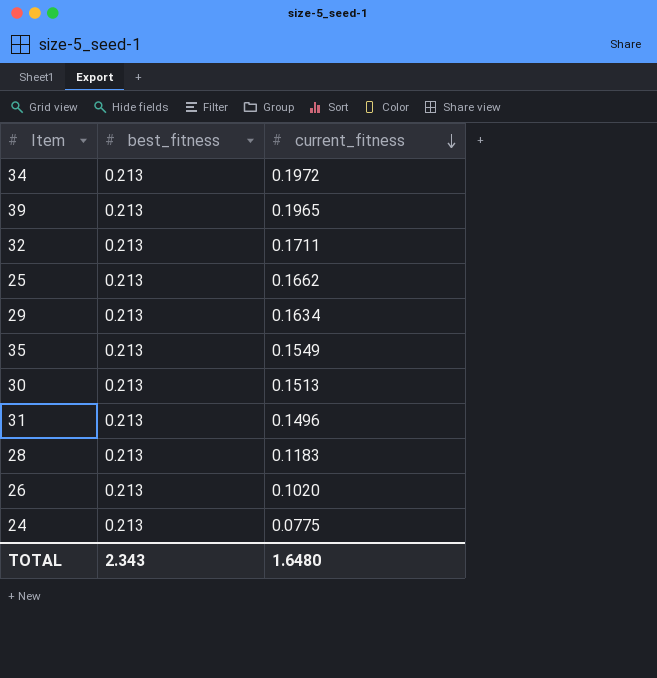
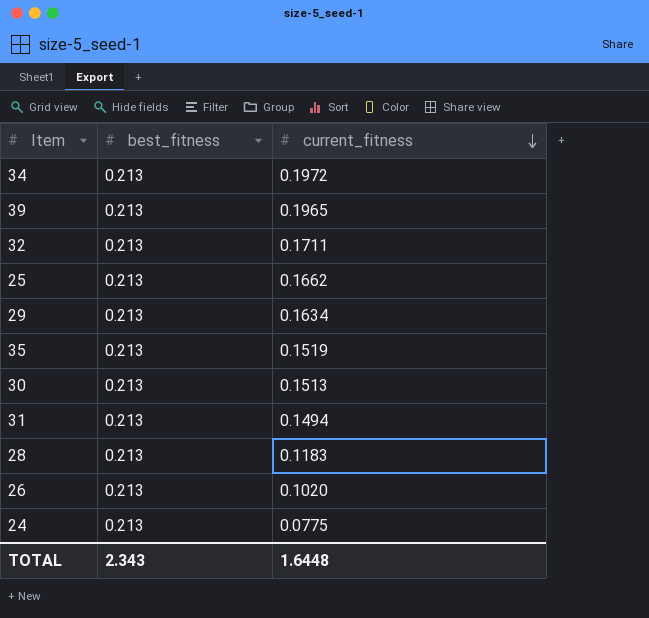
35 | current_fitness: 0.1549 -> 0.1519
31 | current_fitness: 0.1496 -> 0.1494
TOTAL | current_fitness: 1.6480 -> 1.6448

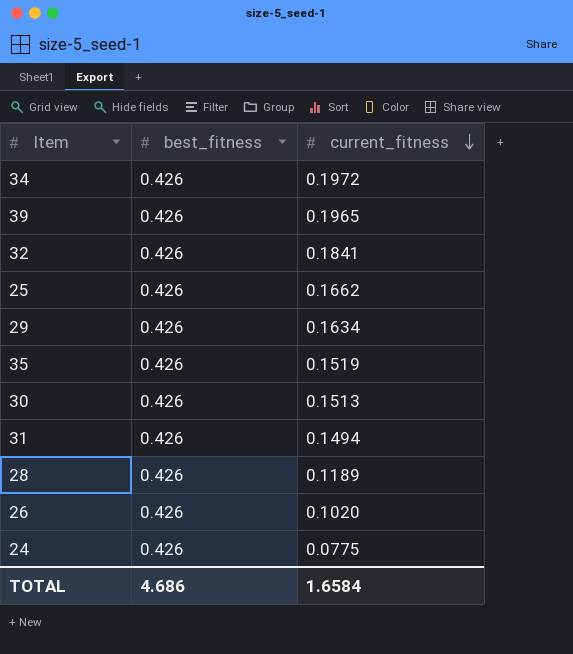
34 | best_fitness: 0.213 -> 0.426
39 | best_fitness: 0.213 -> 0.426
32 | best_fitness: 0.213 -> 0.426
32 | current_fitness: 0.1711 -> 0.1841
25 | best_fitness: 0.213 -> 0.426
29 | best_fitness: 0.213 -> 0.426
35 | best_fitness: 0.213 -> 0.426
30 | best_fitness: 0.213 -> 0.426
31 | best_fitness: 0.213 -> 0.426
28 | best_fitness: 0.213 -> 0.426
28 | current_fitness: 0.1183 -> 0.1189
26 | best_fitness: 0.213 -> 0.426
24 | best_fitness: 0.213 -> 0.426
TOTAL | best_fitness: 2.343 -> 4.686
TOTAL | current_fitness: 1.6448 -> 1.6584

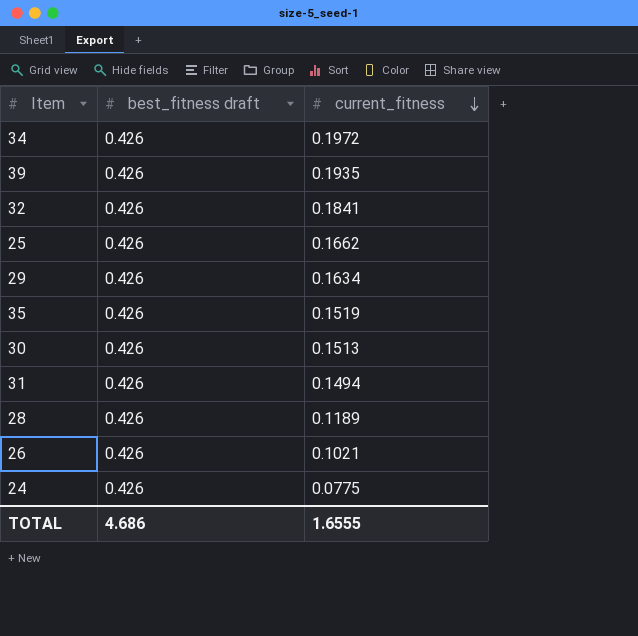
column name: best_fitness -> best_fitness draft
39 | current_fitness: 0.1965 -> 0.1935
26 | current_fitness: 0.1020 -> 0.1021
TOTAL | current_fitness: 1.6584 -> 1.6555

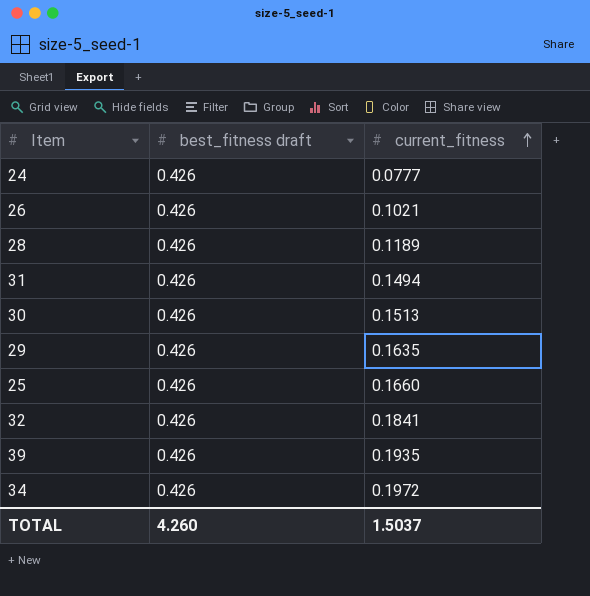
row order: current_fitness descending -> current_fitness ascending
row 35: 0.426 | 0.1519 -> none
24 | current_fitness: 0.0775 -> 0.0777
29 | current_fitness: 0.1634 -> 0.1635
25 | current_fitness: 0.1662 -> 0.1660
TOTAL | best_fitness draft: 4.686 -> 4.260
TOTAL | current_fitness: 1.6555 -> 1.5037

